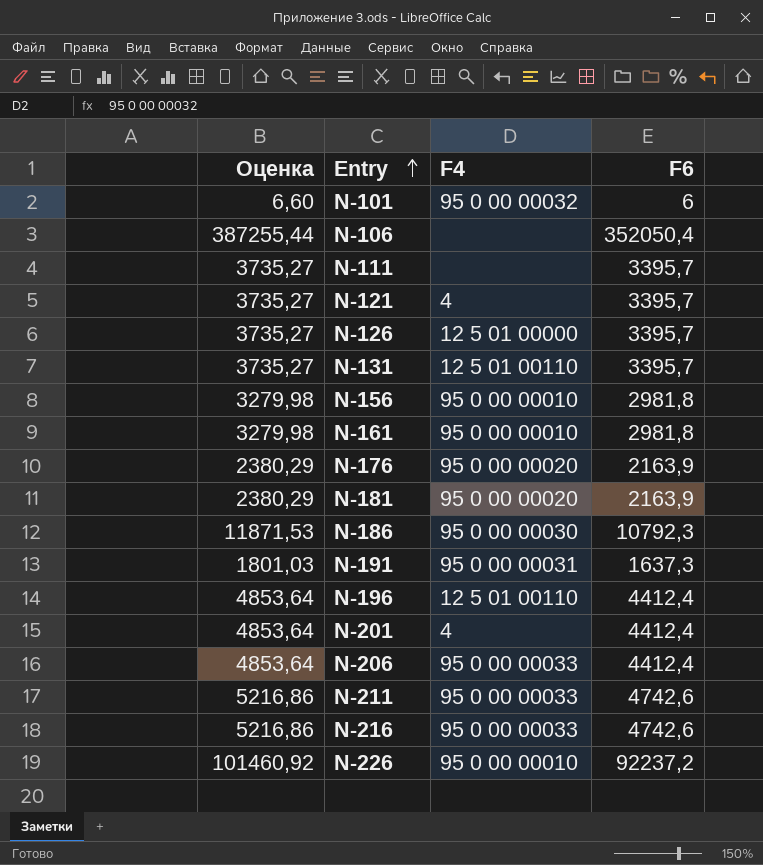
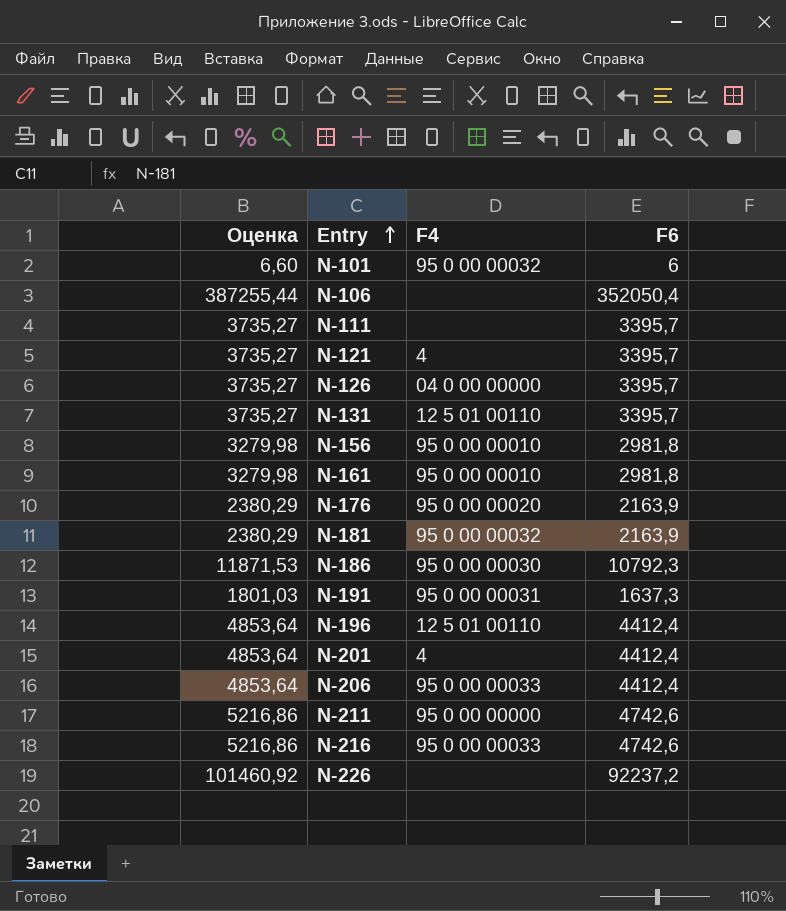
N-126 | F4: 12 5 01 00000 -> 04 0 00 00000
N-181 | F4: 95 0 00 00020 -> 95 0 00 00032
N-211 | F4: 95 0 00 00033 -> 95 0 00 00000
N-226 | F4: 95 0 00 00010 -> none

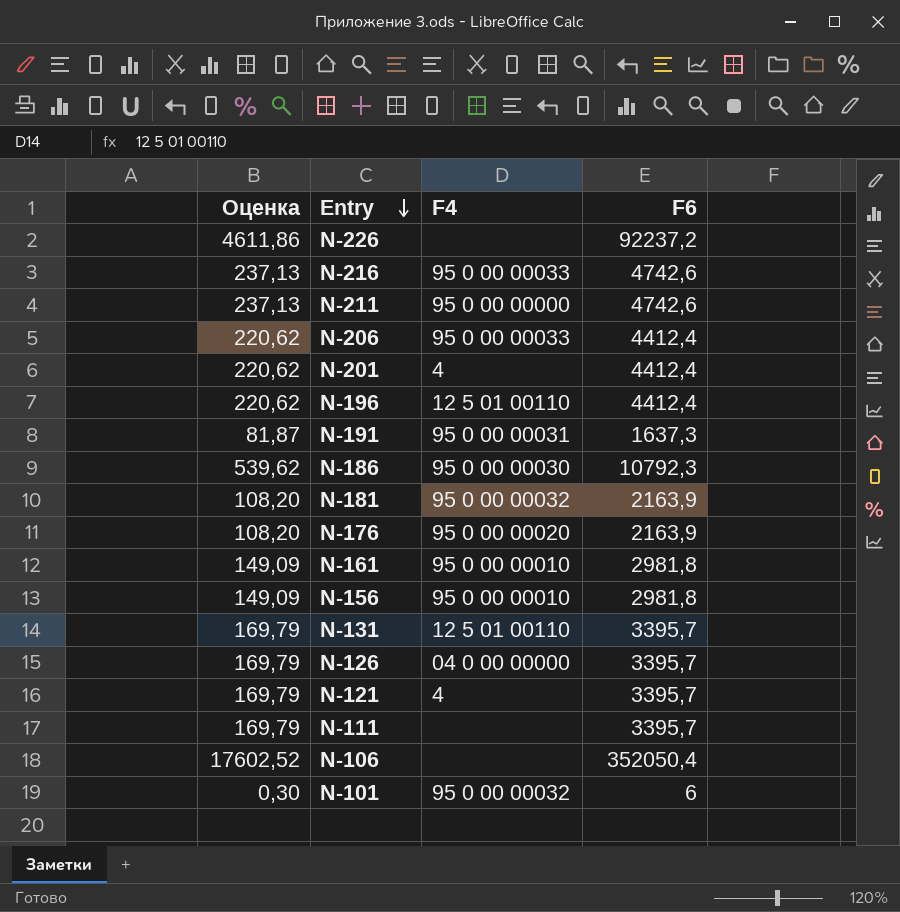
row order: Entry ascending -> Entry descending
column Оценка | formula: [F6] * 1,1 -> [F6] * 0,05

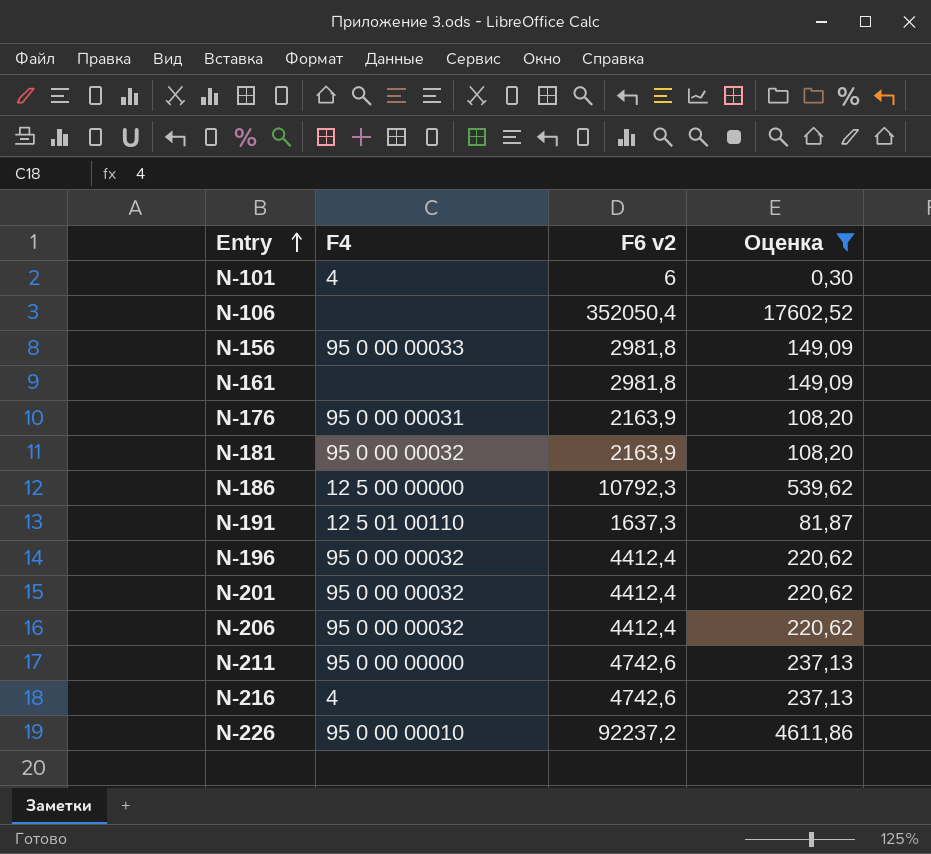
filter: none -> Оценка != 169,79
row order: Entry descending -> Entry ascending
column name: F6 -> F6 v2
column Оценка | position: 1 -> 4
N-101 | F4: 95 0 00 00032 -> 4
N-156 | F4: 95 0 00 00010 -> 95 0 00 00033
N-161 | F4: 95 0 00 00010 -> none
N-176 | F4: 95 0 00 00020 -> 95 0 00 00031
N-186 | F4: 95 0 00 00030 -> 12 5 00 00000
N-191 | F4: 95 0 00 00031 -> 12 5 01 00110
N-196 | F4: 12 5 01 00110 -> 95 0 00 00032
N-201 | F4: 4 -> 95 0 00 00032
N-206 | F4: 95 0 00 00033 -> 95 0 00 00032
N-216 | F4: 95 0 00 00033 -> 4
N-226 | F4: none -> 95 0 00 00010

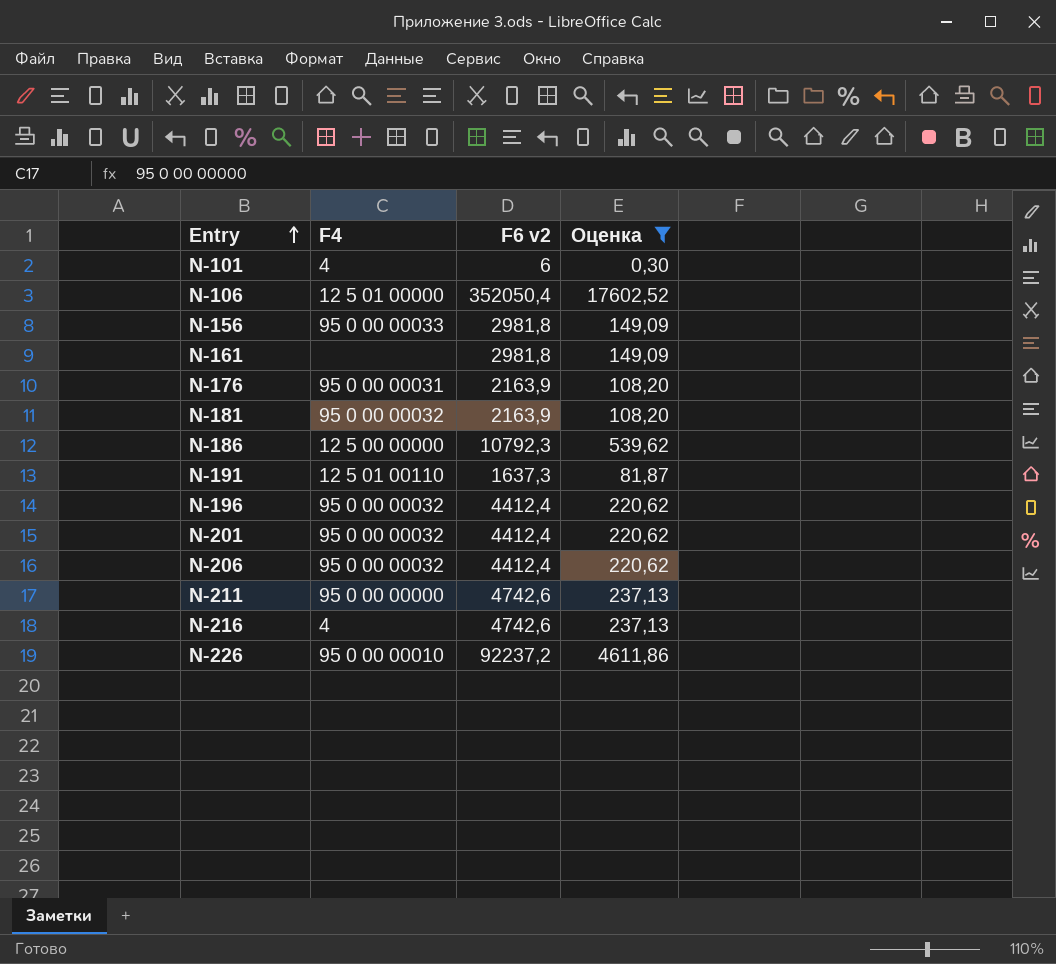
N-106 | F4: none -> 12 5 01 00000

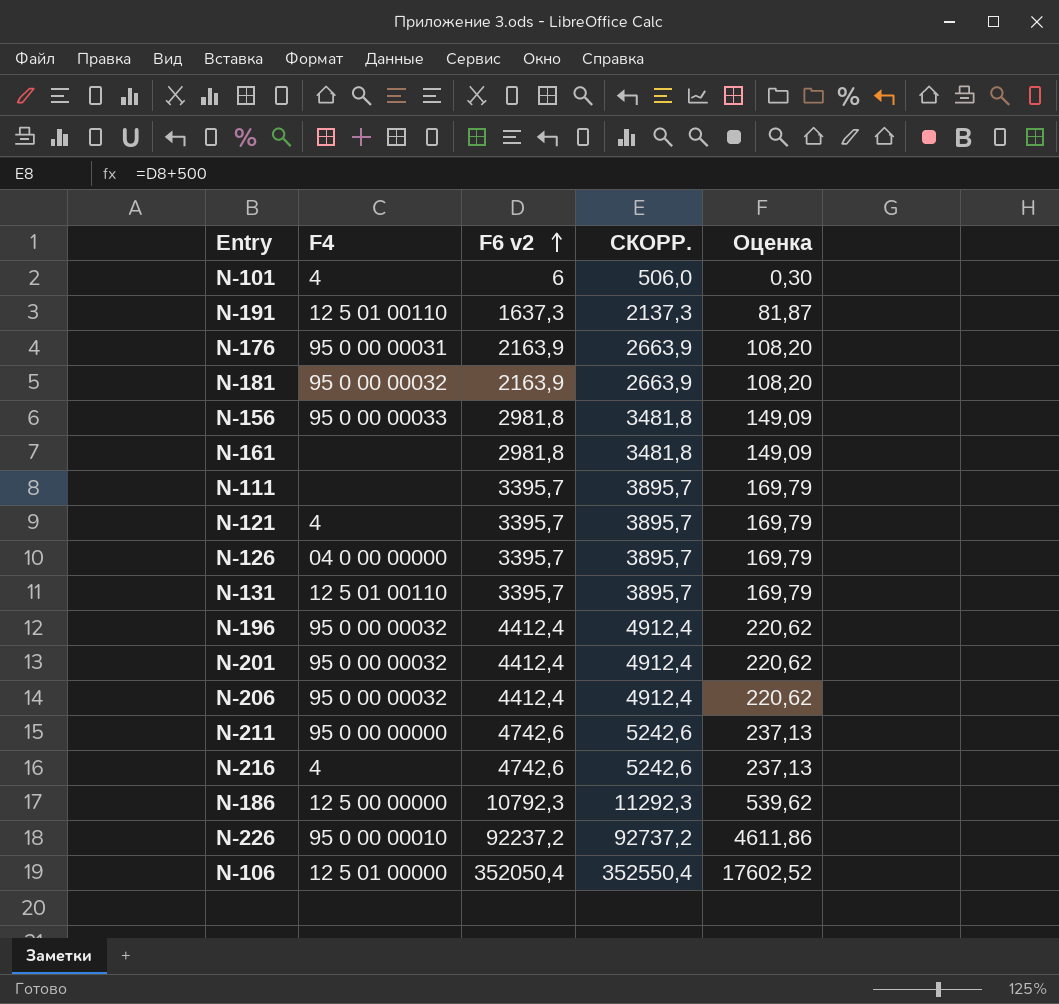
filter: Оценка != 169,79 -> none
row order: Entry ascending -> F6 v2 ascending
column СКОРР. | formula: none -> [F6 v2] + 500

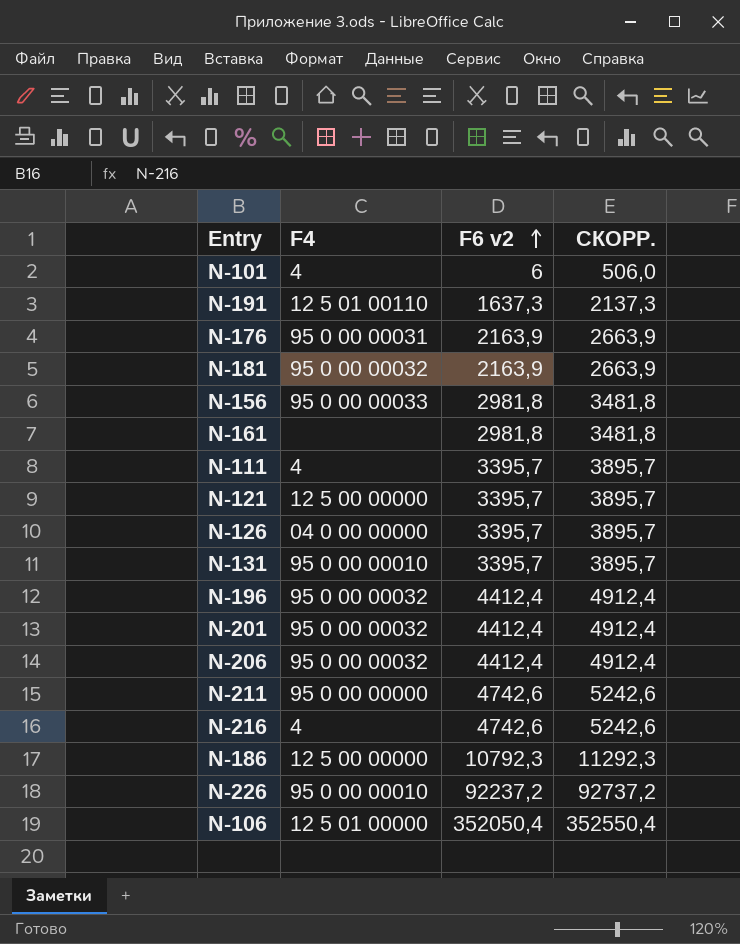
column Оценка | formula: [F6 v2] * 0,05 -> none
N-111 | F4: none -> 4
N-121 | F4: 4 -> 12 5 00 00000
N-131 | F4: 12 5 01 00110 -> 95 0 00 00010

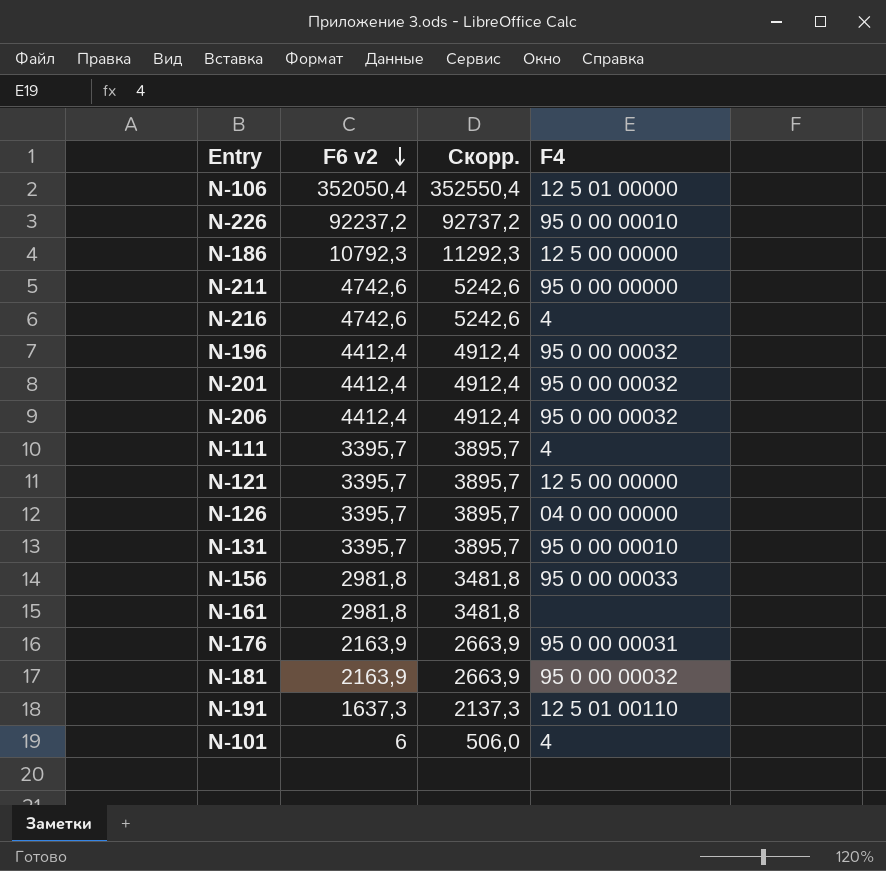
row order: F6 v2 ascending -> F6 v2 descending
column name: СКОРР. -> Скорр.
column F4 | position: 2 -> 4

